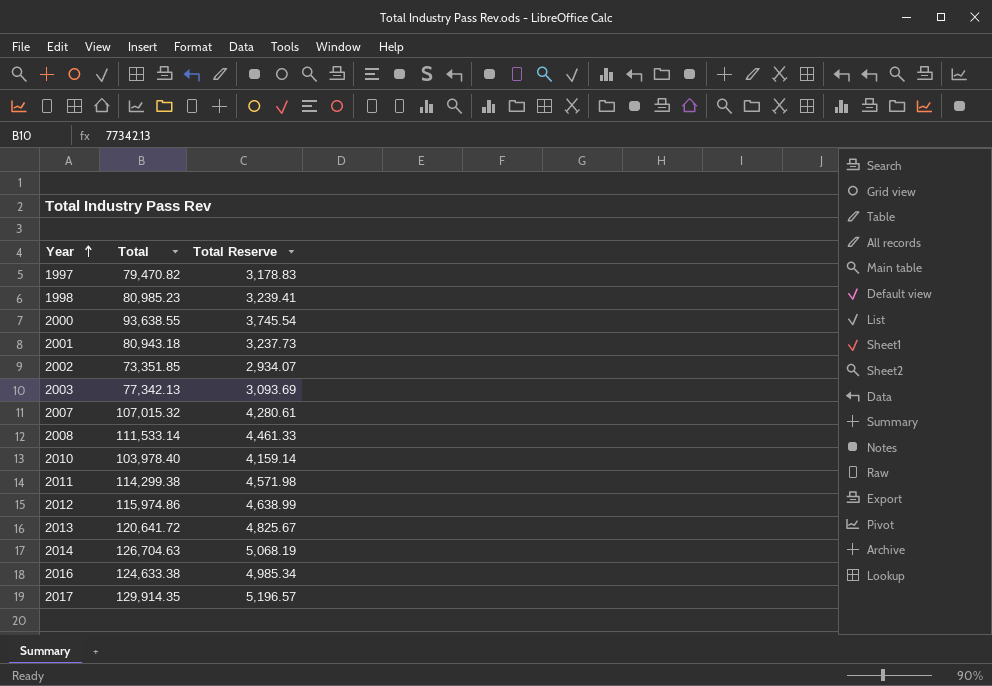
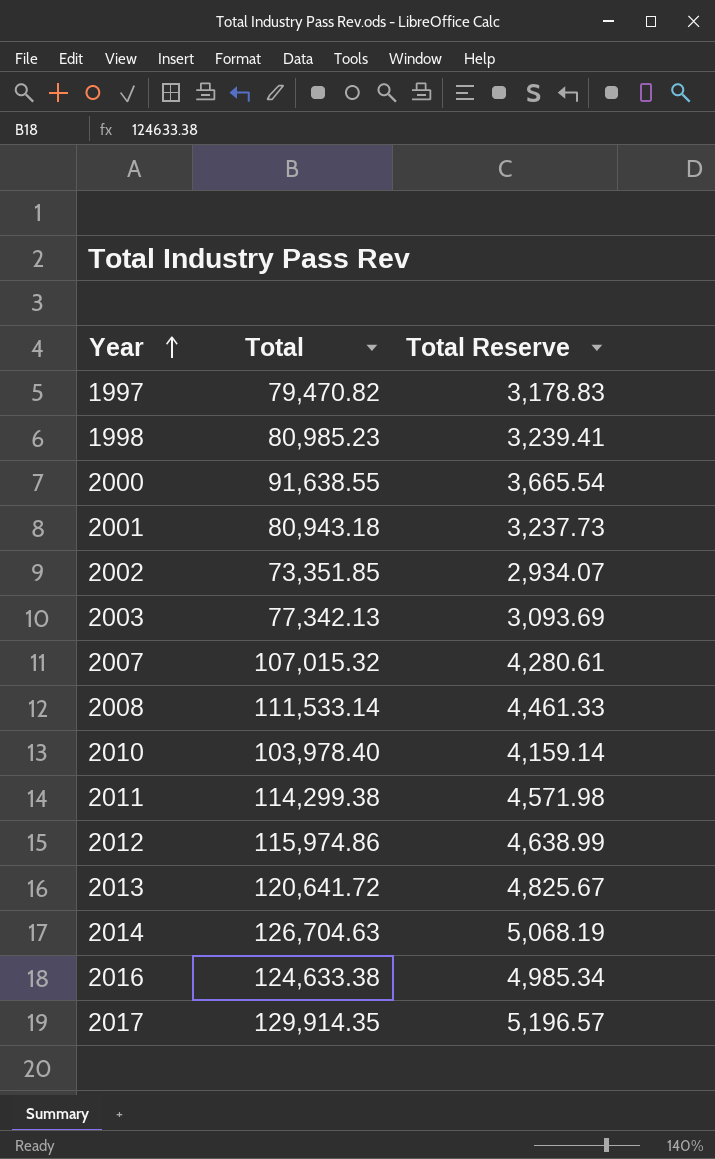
2000 | Total: 93,638.55 -> 91,638.55
2000 | Total Reserve: 3,745.54 -> 3,665.54

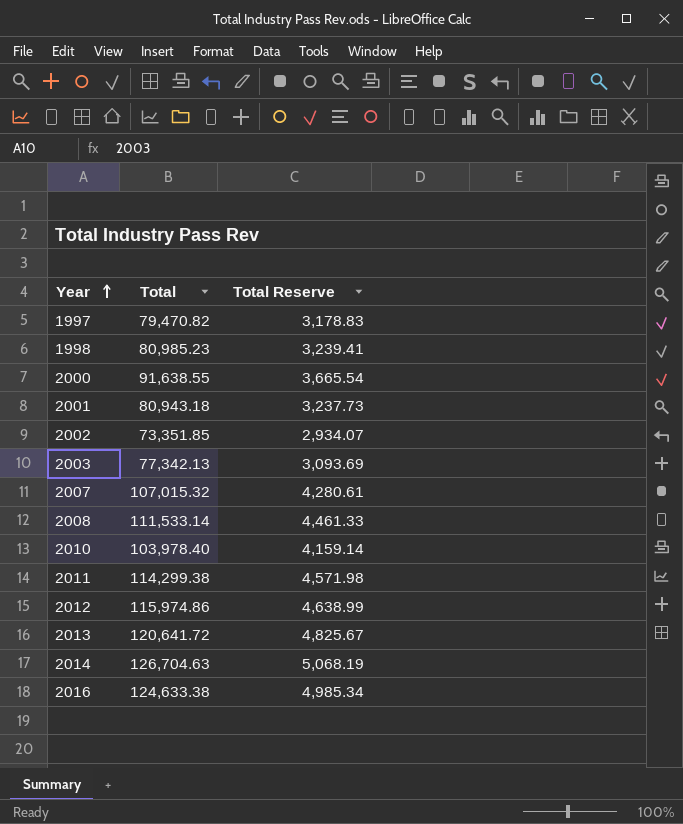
row 2017: 129,914.35 | 5,196.57 -> none

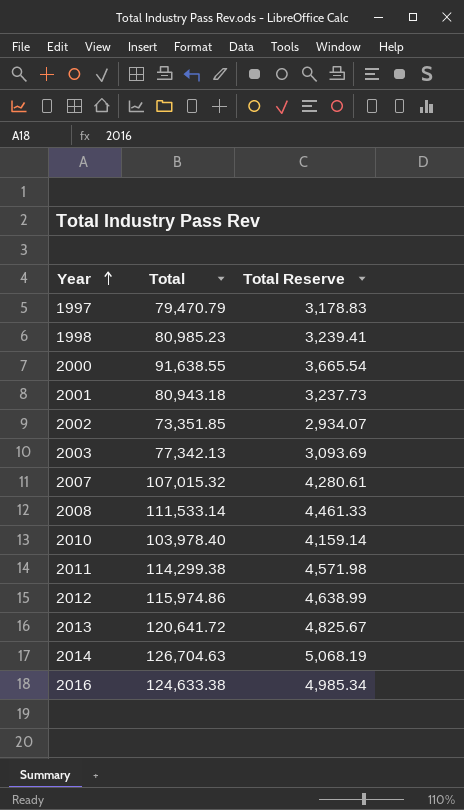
1997 | Total: 79,470.82 -> 79,470.79

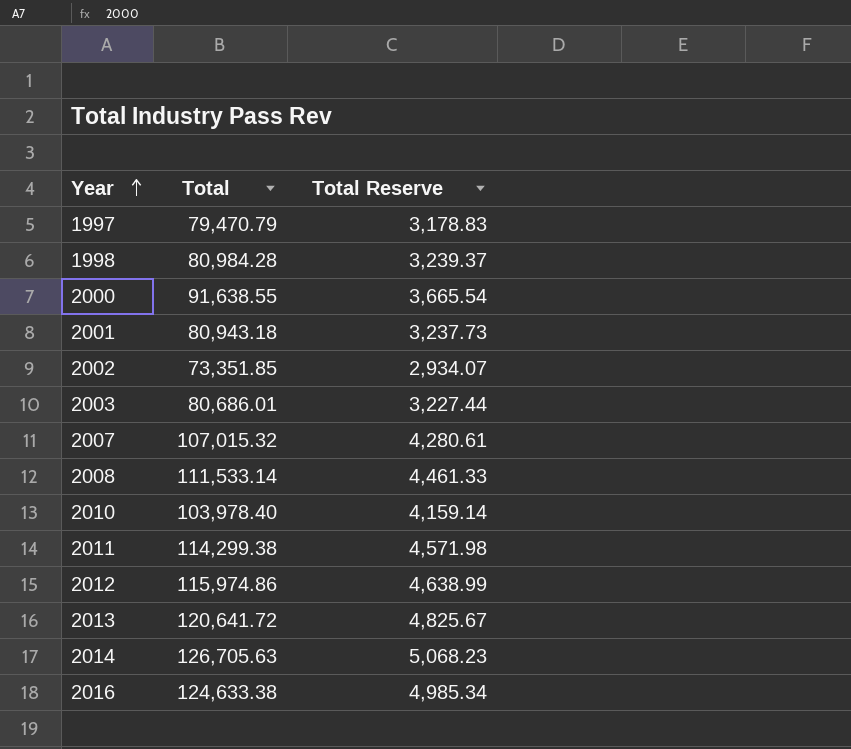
1998 | Total: 80,985.23 -> 80,984.28
1998 | Total Reserve: 3,239.41 -> 3,239.37
2003 | Total: 77,342.13 -> 80,686.01
2003 | Total Reserve: 3,093.69 -> 3,227.44
2014 | Total: 126,704.63 -> 126,705.63
2014 | Total Reserve: 5,068.19 -> 5,068.23

